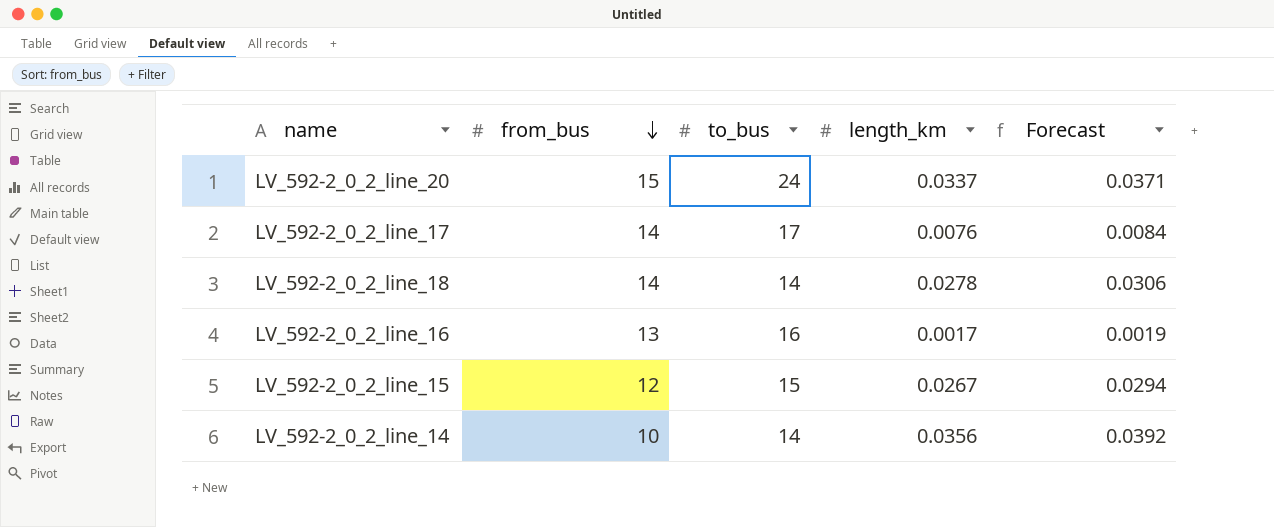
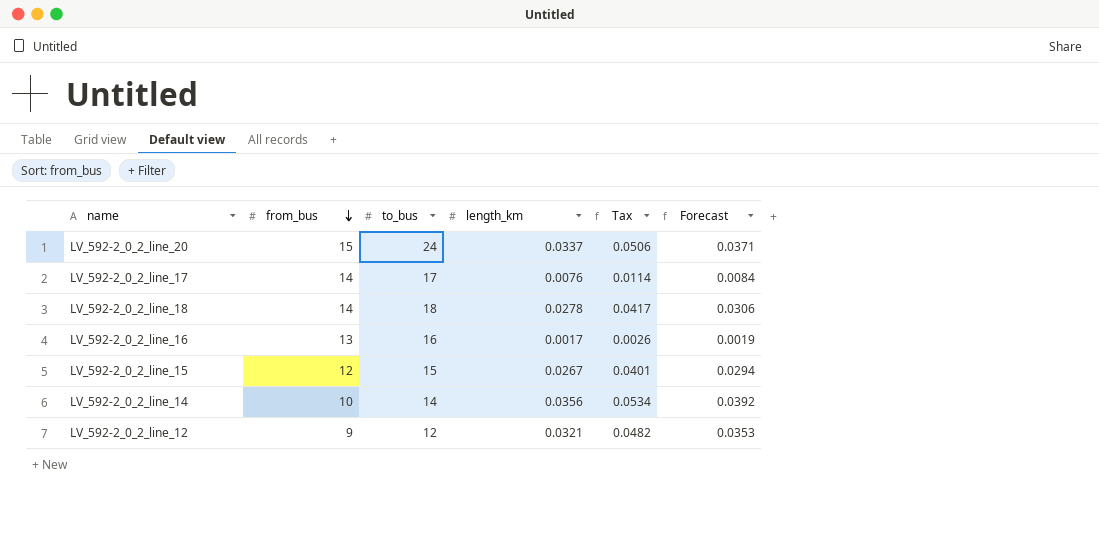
column Tax | formula: none -> [length_km] * 1.5
LV_592-2_0_2_line_18 | to_bus: 14 -> 18
row LV_592-2_0_2_line_12: none -> 9 | 12 | 0.0321 | 0.0482 | 0.0353

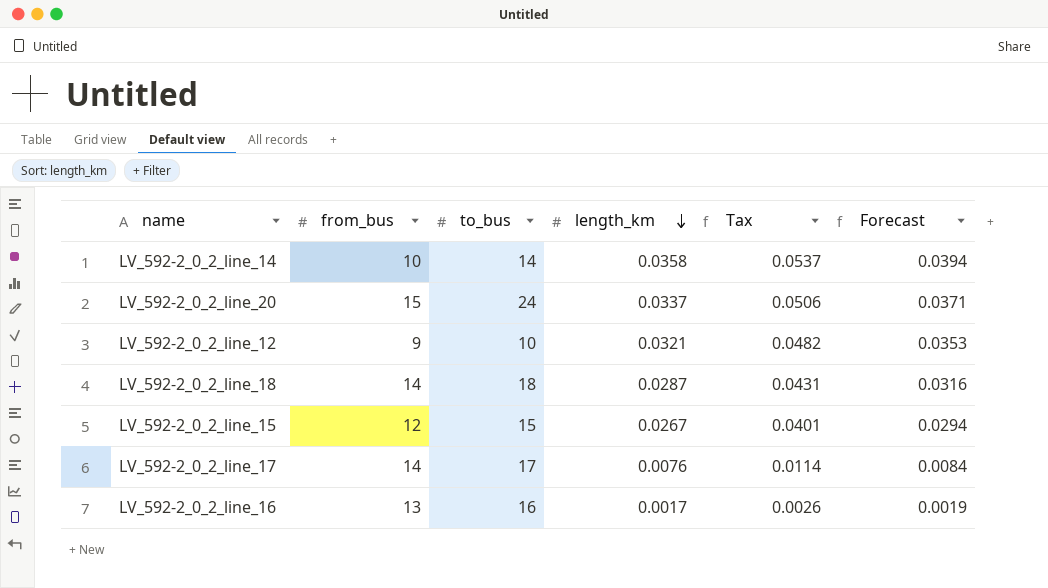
row order: from_bus descending -> length_km descending
LV_592-2_0_2_line_14 | length_km: 0.0356 -> 0.0358
LV_592-2_0_2_line_14 | Tax: 0.0534 -> 0.0537
LV_592-2_0_2_line_14 | Forecast: 0.0392 -> 0.0394
LV_592-2_0_2_line_12 | to_bus: 12 -> 10
LV_592-2_0_2_line_18 | length_km: 0.0278 -> 0.0287
LV_592-2_0_2_line_18 | Tax: 0.0417 -> 0.0431
LV_592-2_0_2_line_18 | Forecast: 0.0306 -> 0.0316

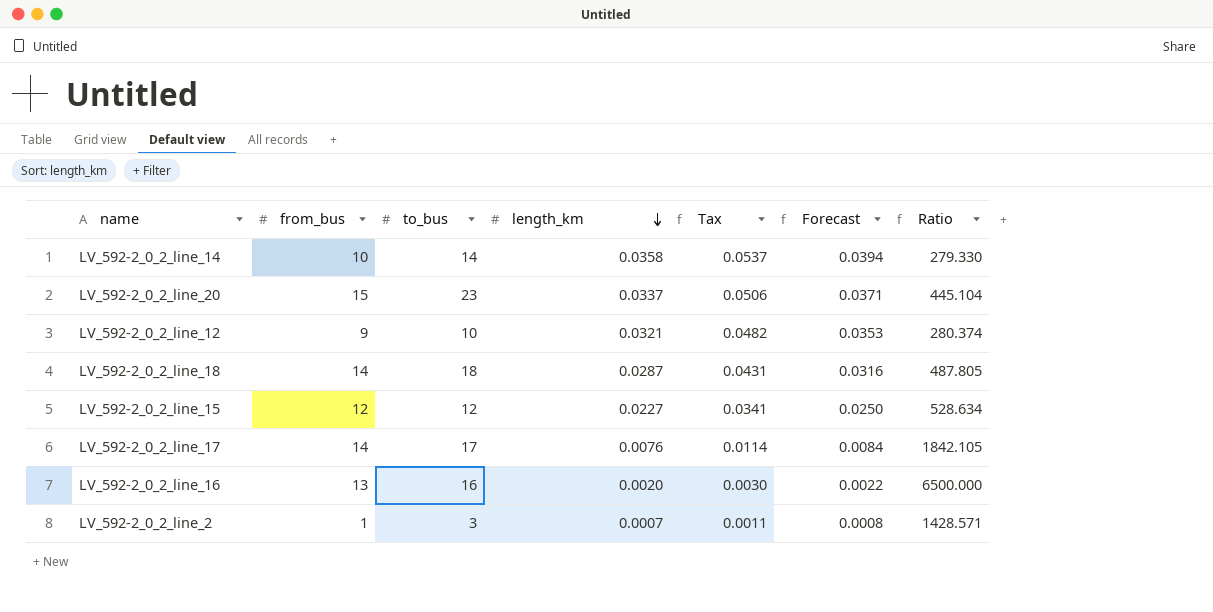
column Ratio | formula: none -> [from_bus] / [length_km]
LV_592-2_0_2_line_20 | to_bus: 24 -> 23
LV_592-2_0_2_line_15 | to_bus: 15 -> 12
LV_592-2_0_2_line_15 | length_km: 0.0267 -> 0.0227
LV_592-2_0_2_line_15 | Tax: 0.0401 -> 0.0341
LV_592-2_0_2_line_15 | Forecast: 0.0294 -> 0.0250
LV_592-2_0_2_line_16 | length_km: 0.0017 -> 0.0020
LV_592-2_0_2_line_16 | Tax: 0.0026 -> 0.0030
LV_592-2_0_2_line_16 | Forecast: 0.0019 -> 0.0022
row LV_592-2_0_2_line_2: none -> 1 | 3 | 0.0007 | 0.0011 | 0.0008 | 1428.571

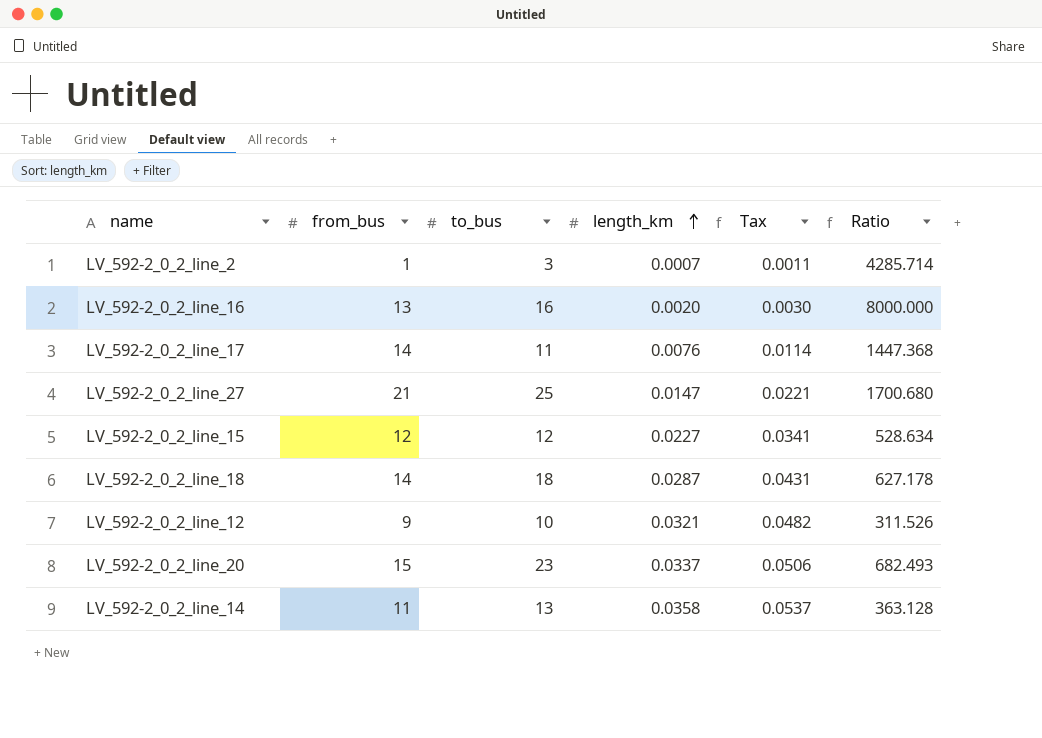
row order: length_km descending -> length_km ascending
column Forecast | formula: [length_km] * 1.1 -> none
column Ratio | formula: [from_bus] / [length_km] -> [to_bus] / [length_km]
LV_592-2_0_2_line_17 | to_bus: 17 -> 11
row LV_592-2_0_2_line_27: none -> 21 | 25 | 0.0147 | 0.0221 | 1700.680
LV_592-2_0_2_line_14 | from_bus: 10 -> 11
LV_592-2_0_2_line_14 | to_bus: 14 -> 13

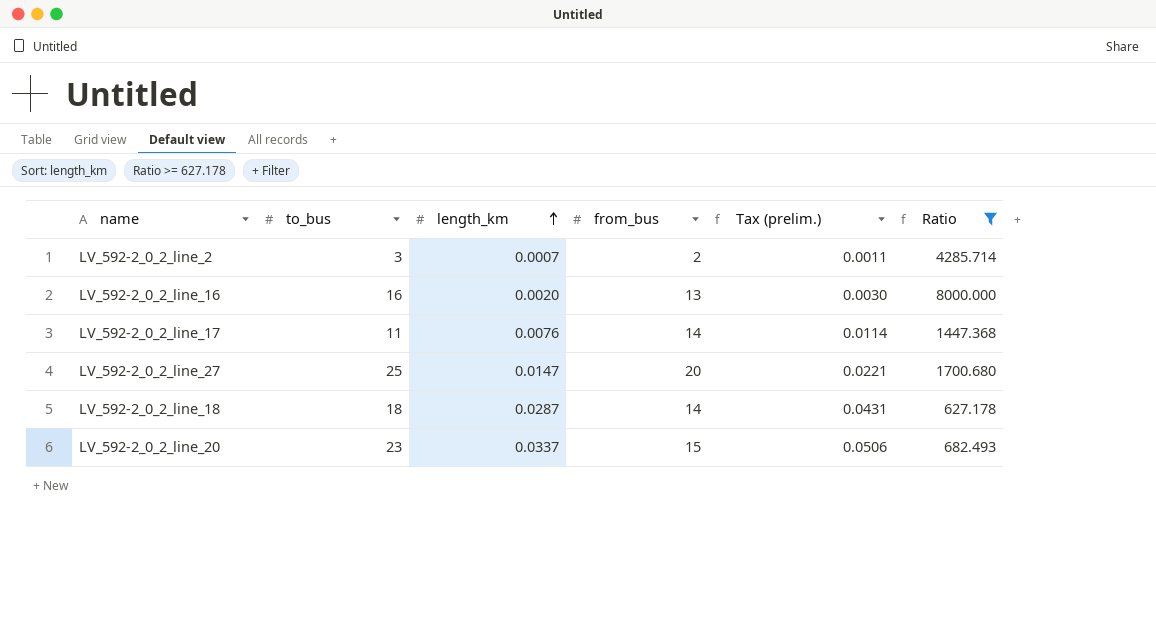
filter: none -> Ratio >= 627.178
column from_bus | position: 2 -> 4
column name: Tax -> Tax (prelim.)
LV_592-2_0_2_line_2 | from_bus: 1 -> 2
LV_592-2_0_2_line_27 | from_bus: 21 -> 20

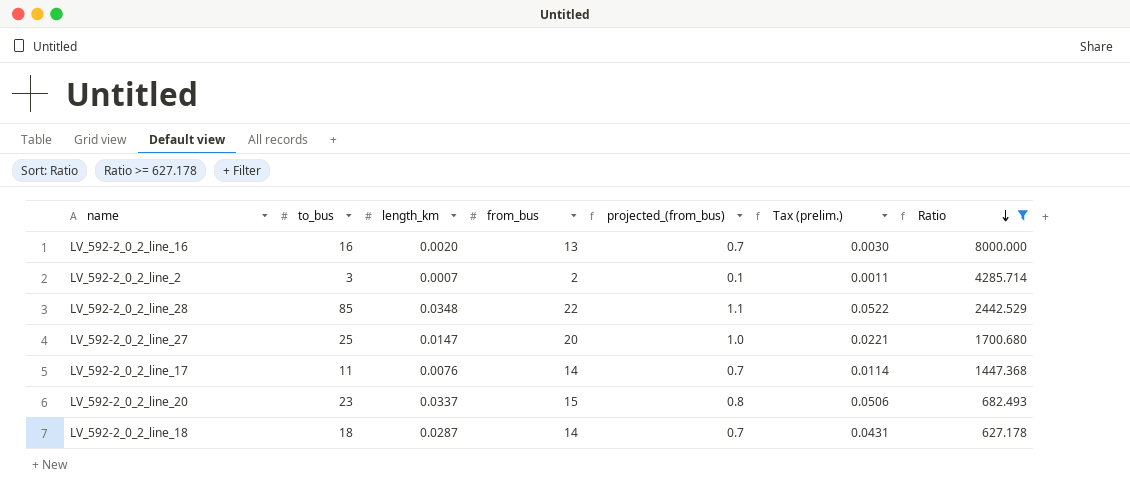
row order: length_km ascending -> Ratio descending
column projected_(from_bus) | formula: none -> [from_bus] * 0.05
row LV_592-2_0_2_line_28: none -> 85 | 0.0348 | 22 | 1.1 | 0.0522 | 2442.529

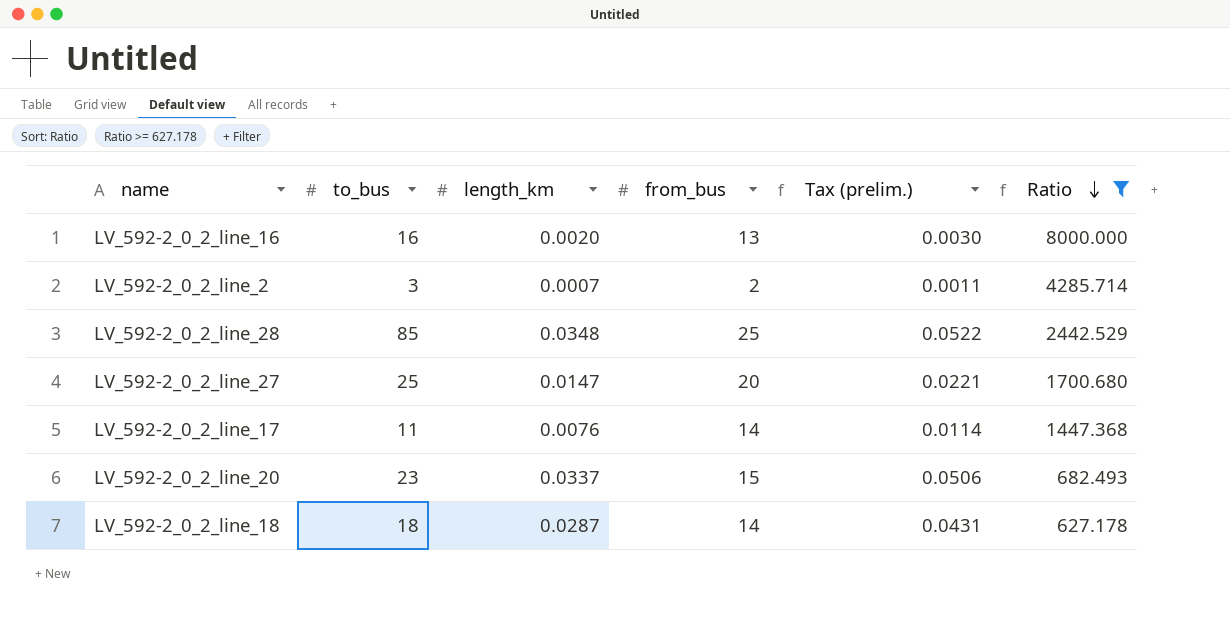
column projected_(from_bus) | formula: [from_bus] * 0.05 -> none
LV_592-2_0_2_line_28 | from_bus: 22 -> 25

